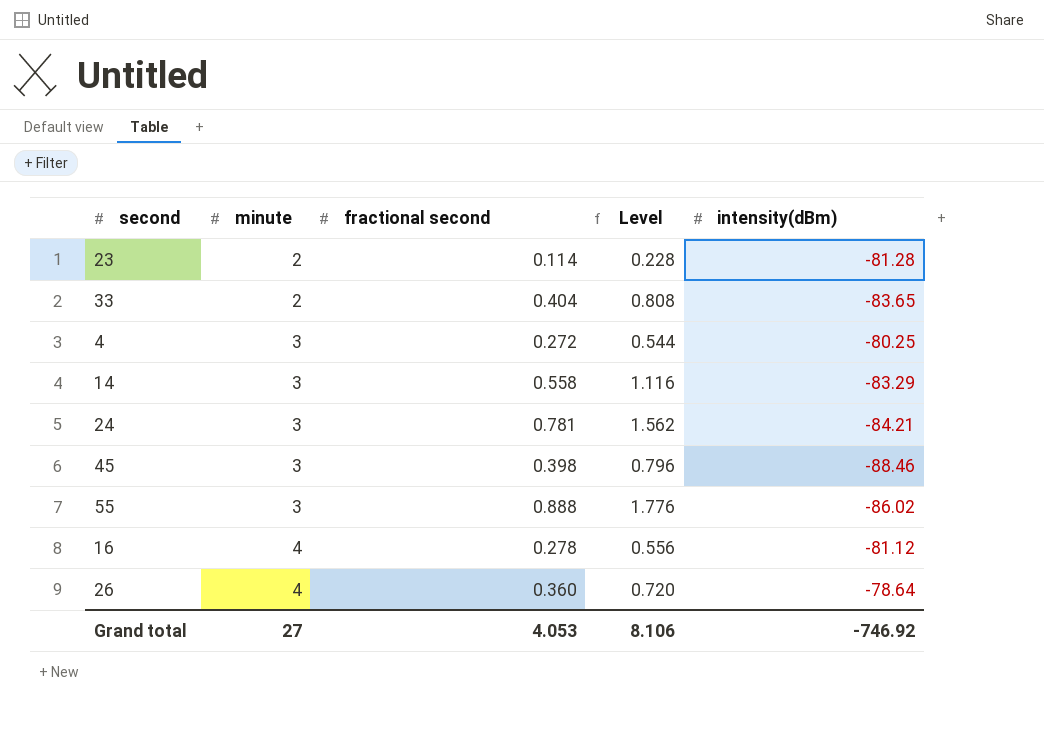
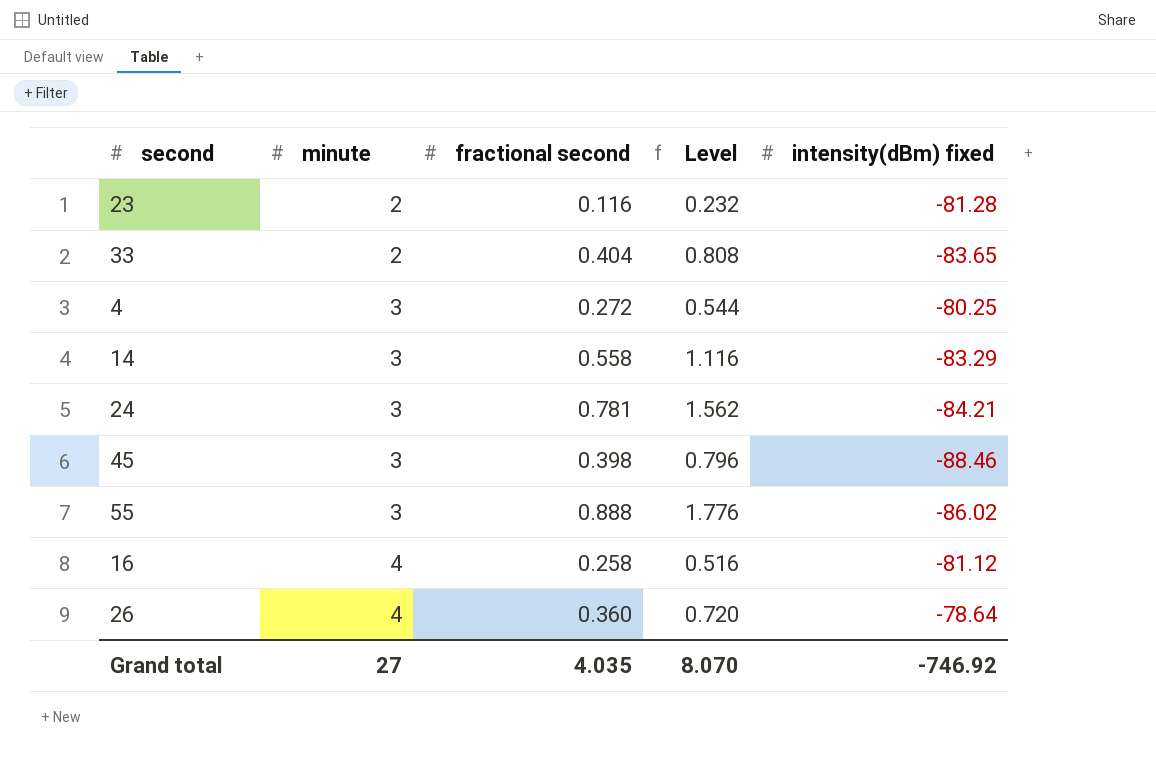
column name: intensity(dBm) -> intensity(dBm) fixed
23 | fractional second: 0.114 -> 0.116
23 | Level: 0.228 -> 0.232
16 | fractional second: 0.278 -> 0.258
16 | Level: 0.556 -> 0.516
Grand total | fractional second: 4.053 -> 4.035
Grand total | Level: 8.106 -> 8.070

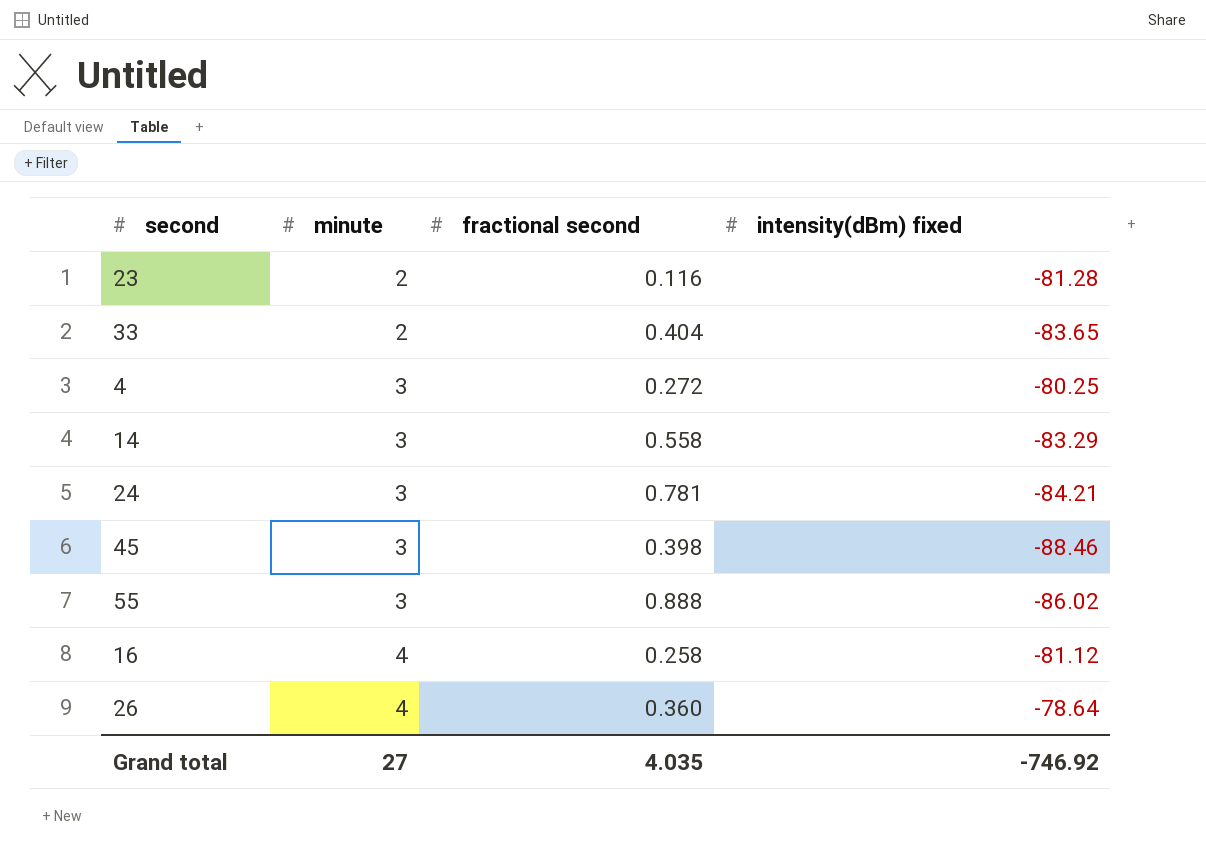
column Level | formula: [fractional second] * 2 -> none

